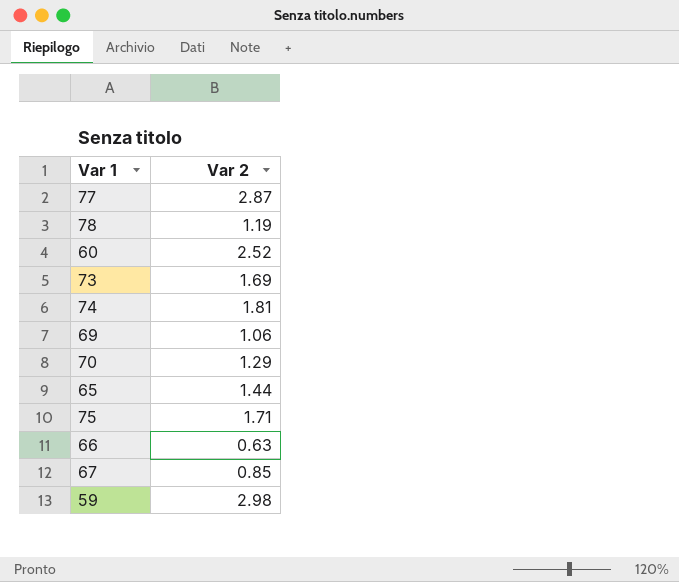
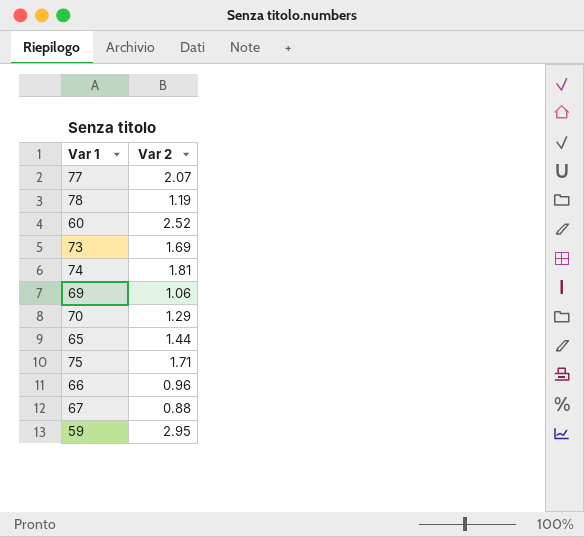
77 | Var 2: 2.87 -> 2.07
66 | Var 2: 0.63 -> 0.96
67 | Var 2: 0.85 -> 0.88
59 | Var 2: 2.98 -> 2.95

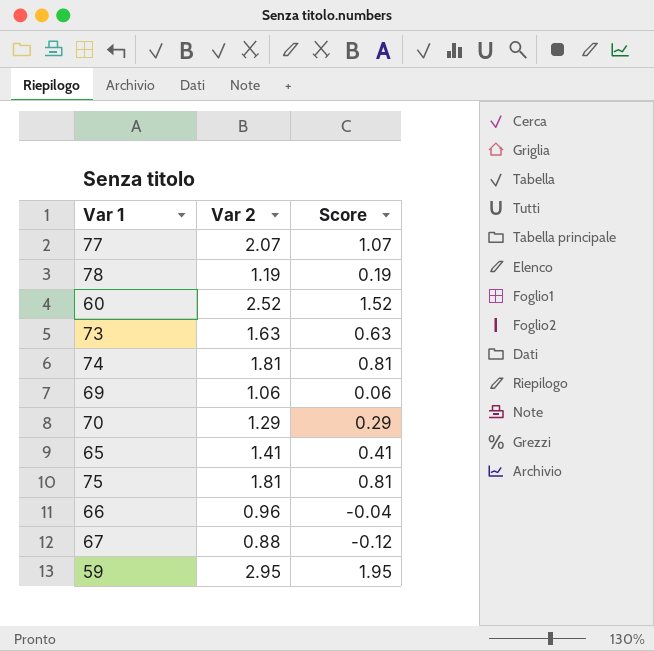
column Score | formula: none -> [Var 2] - 1
73 | Var 2: 1.69 -> 1.63
65 | Var 2: 1.44 -> 1.41
75 | Var 2: 1.71 -> 1.81

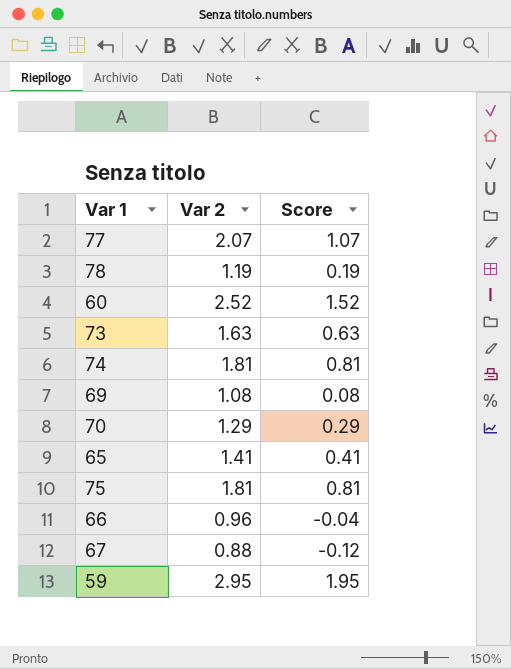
69 | Var 2: 1.06 -> 1.08
69 | Score: 0.06 -> 0.08

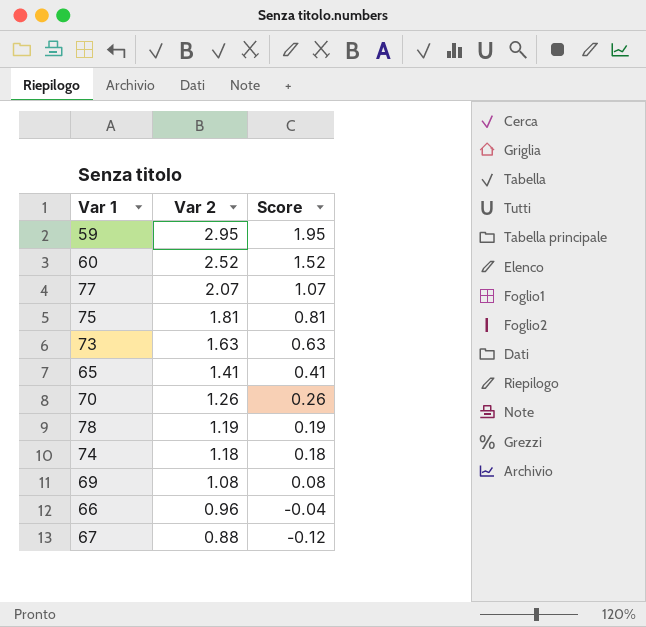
row order: none -> Var 2 descending
70 | Var 2: 1.29 -> 1.26
70 | Score: 0.29 -> 0.26
74 | Var 2: 1.81 -> 1.18
74 | Score: 0.81 -> 0.18

